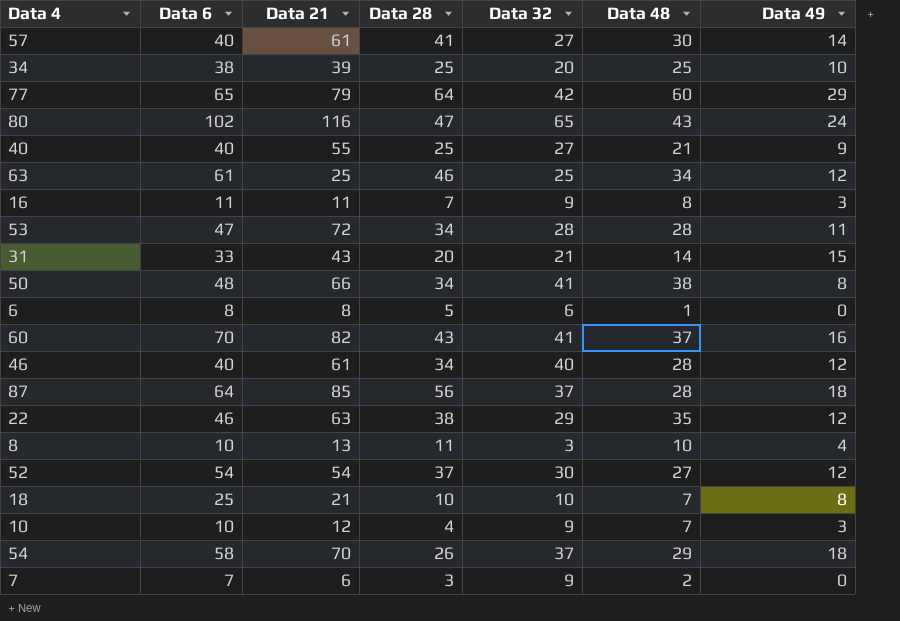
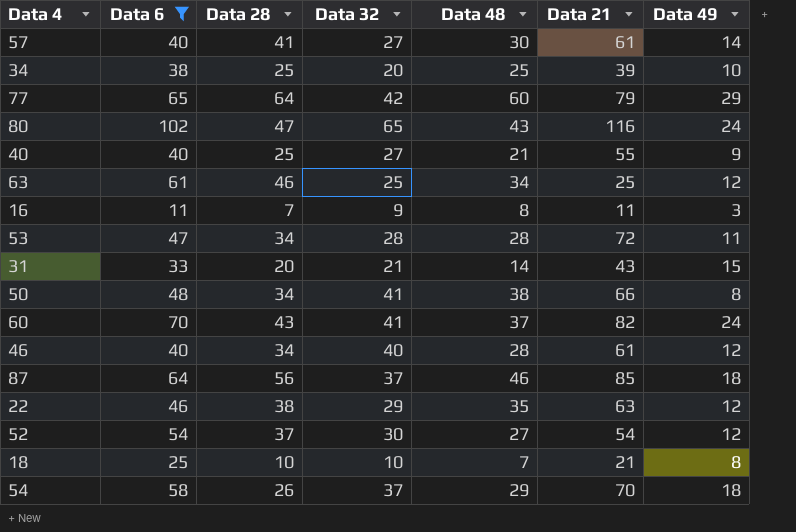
filter: none -> Data 6 >= 11
column Data 21 | position: 3 -> 6
60 | Data 49: 16 -> 24
87 | Data 48: 28 -> 46

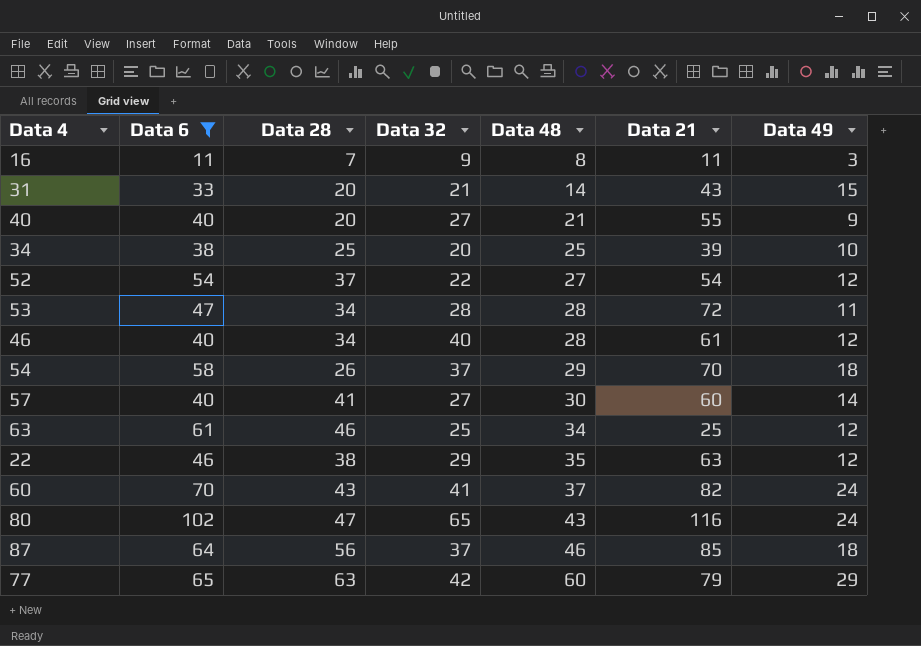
row order: none -> Data 48 ascending
row 50: 48 | 34 | 41 | 38 | 66 | 8 -> none
row 18: 25 | 10 | 10 | 7 | 21 | 8 -> none
40 | Data 28: 25 -> 20
52 | Data 32: 30 -> 22
57 | Data 21: 61 -> 60
77 | Data 28: 64 -> 63

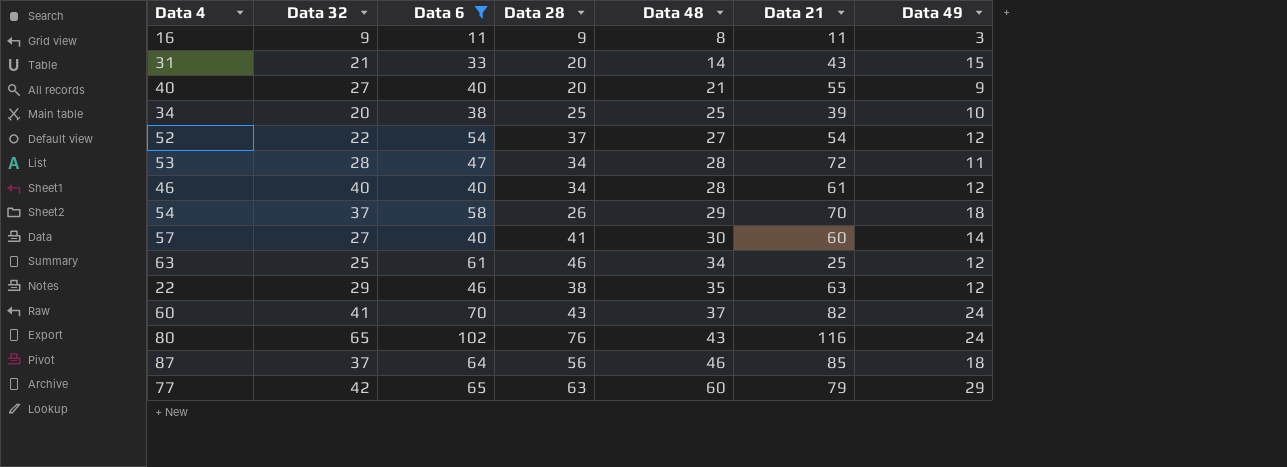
column Data 32 | position: 4 -> 2
16 | Data 28: 7 -> 9
80 | Data 28: 47 -> 76

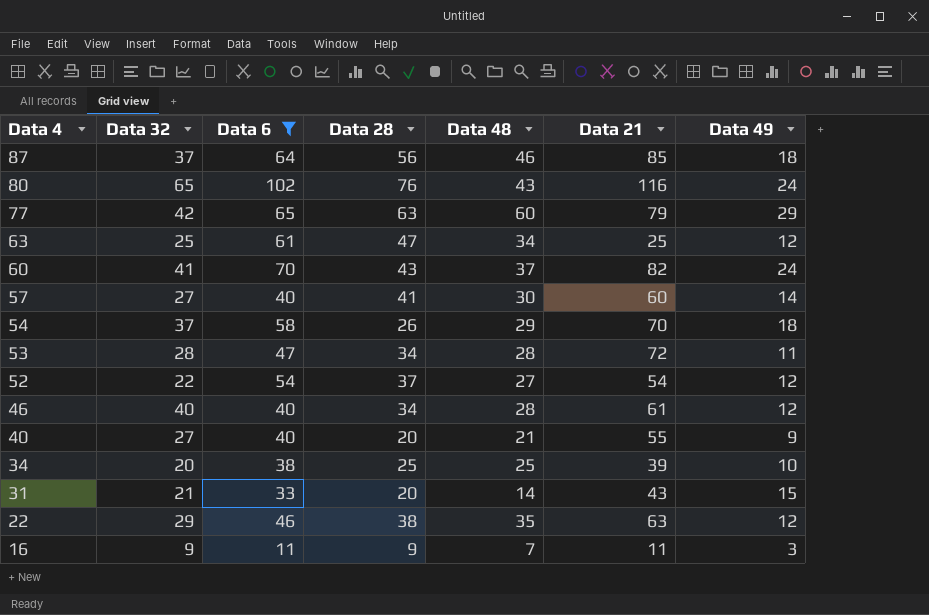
row order: Data 48 ascending -> Data 4 descending
63 | Data 28: 46 -> 47
16 | Data 48: 8 -> 7

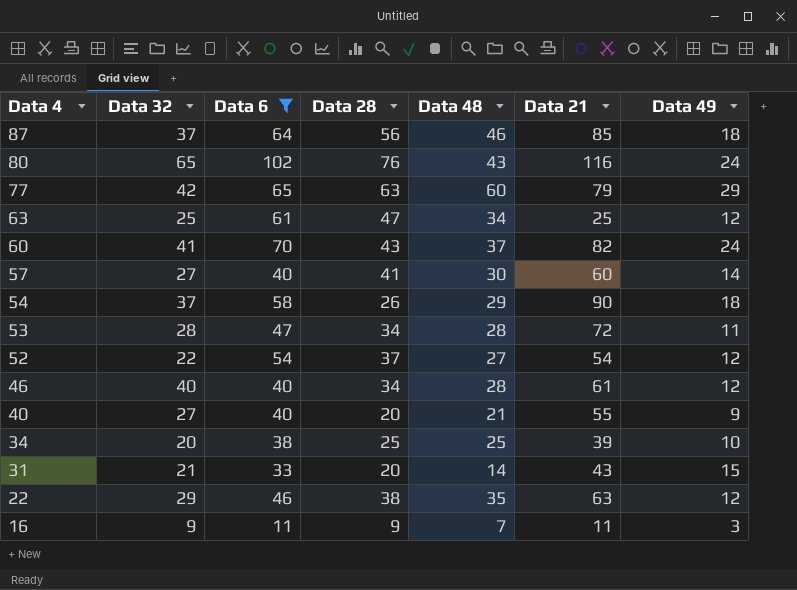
54 | Data 21: 70 -> 90

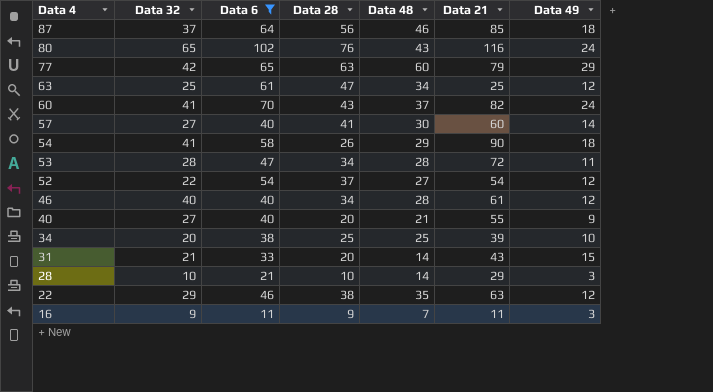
54 | Data 32: 37 -> 41
row 28: none -> 10 | 21 | 10 | 14 | 29 | 3

